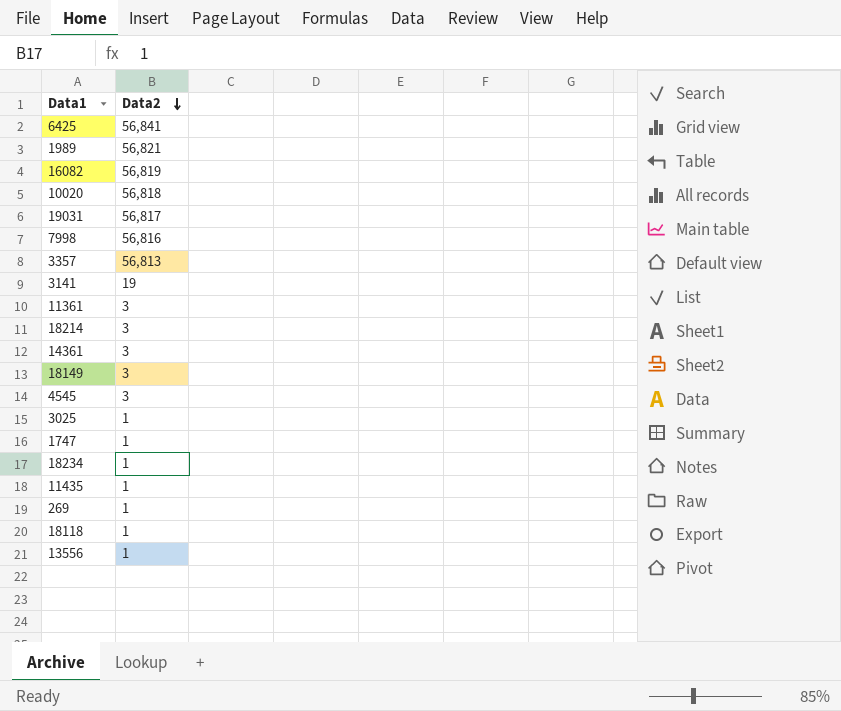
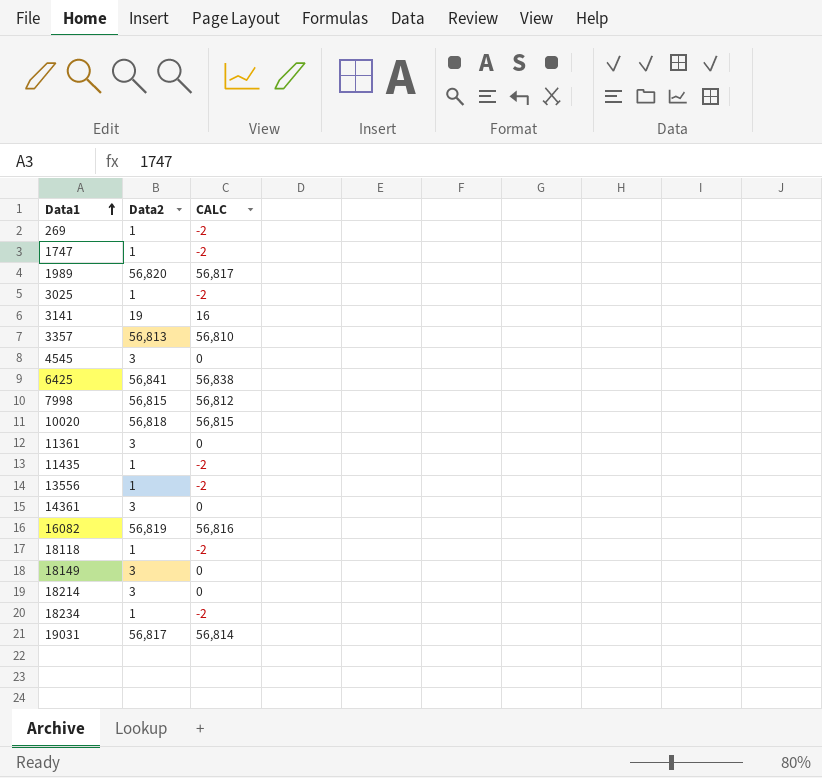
row order: Data2 descending -> Data1 ascending
column CALC | formula: none -> [Data2] - 3
1989 | Data2: 56,821 -> 56,820
7998 | Data2: 56,816 -> 56,815

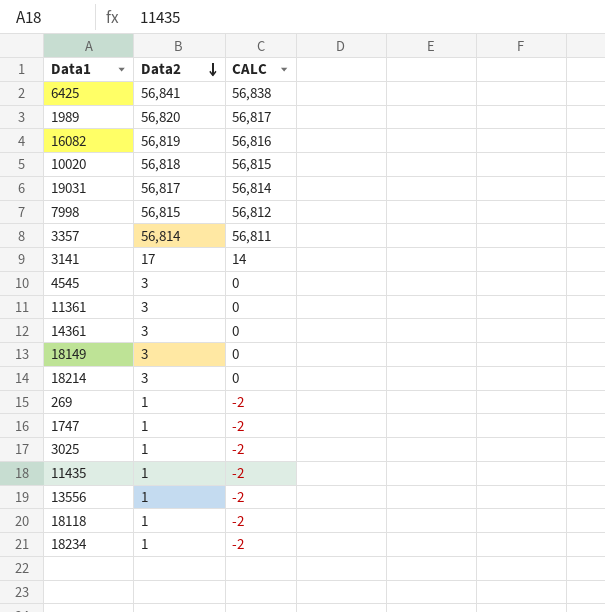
row order: Data1 ascending -> Data2 descending
3357 | Data2: 56,813 -> 56,814
3357 | CALC: 56,810 -> 56,811
3141 | Data2: 19 -> 17
3141 | CALC: 16 -> 14

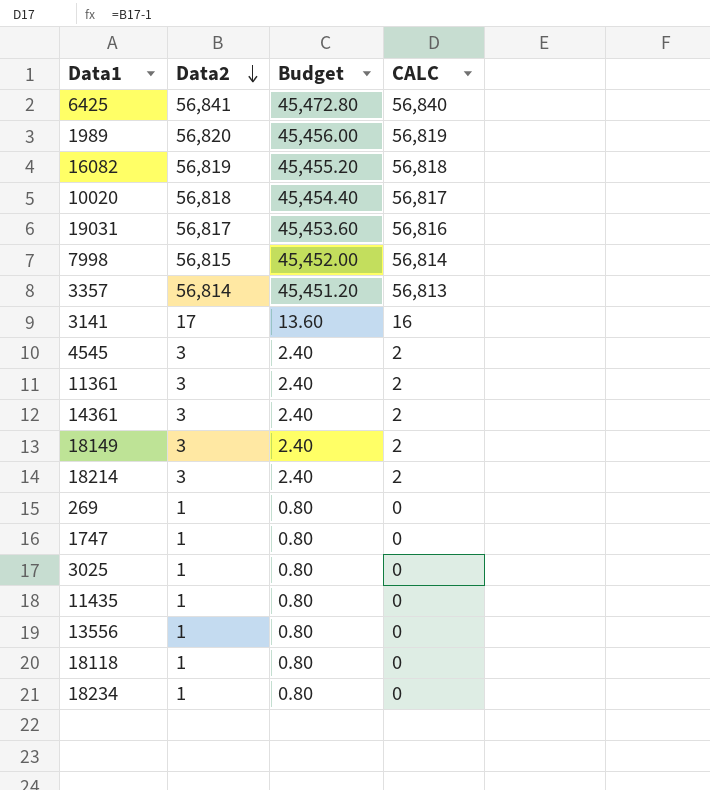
column Budget | formula: none -> [Data2] * 0.8
column CALC | formula: [Data2] - 3 -> [Data2] - 1

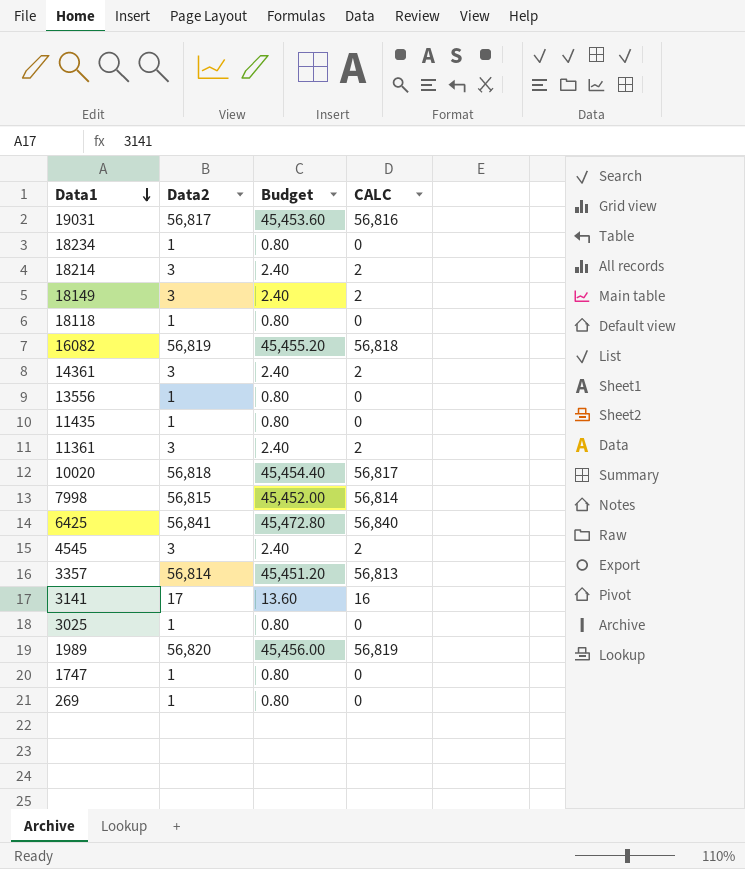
row order: Data2 descending -> Data1 descending

